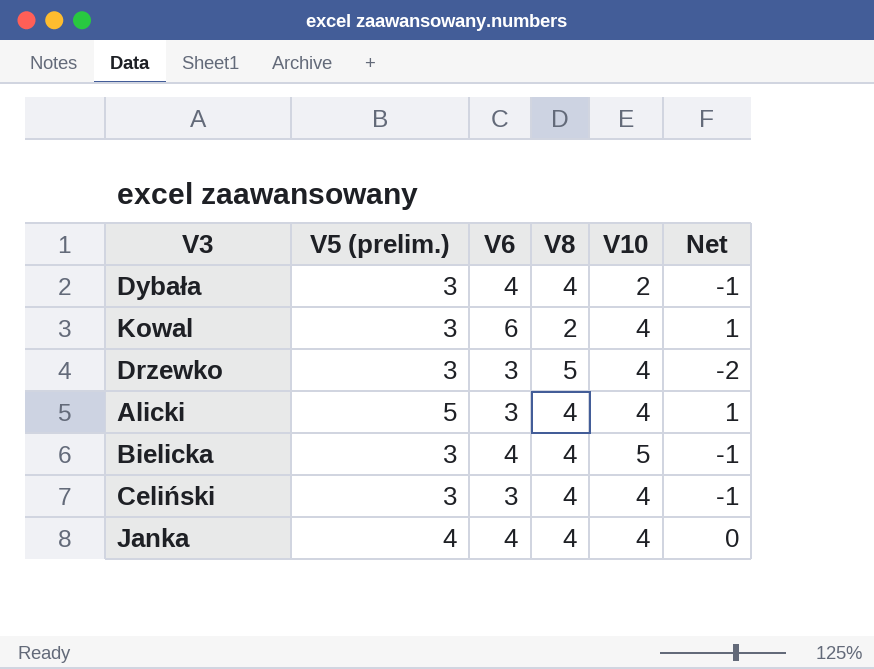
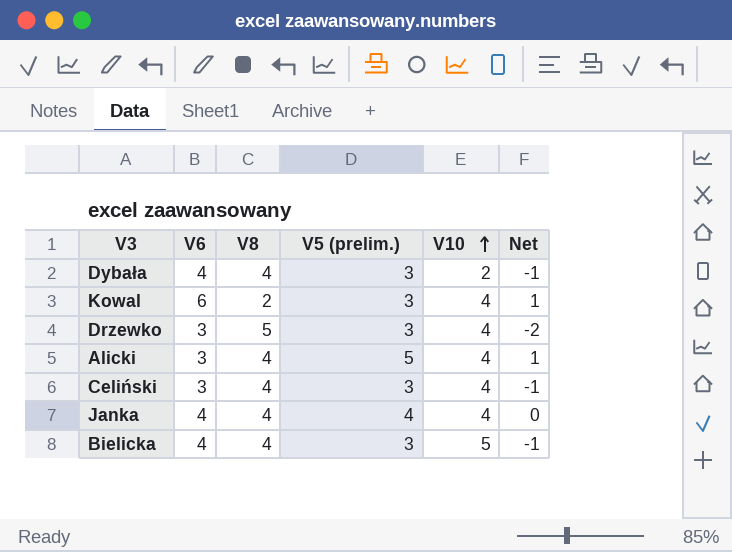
row order: none -> V10 ascending
column V5 (prelim.) | position: 2 -> 4

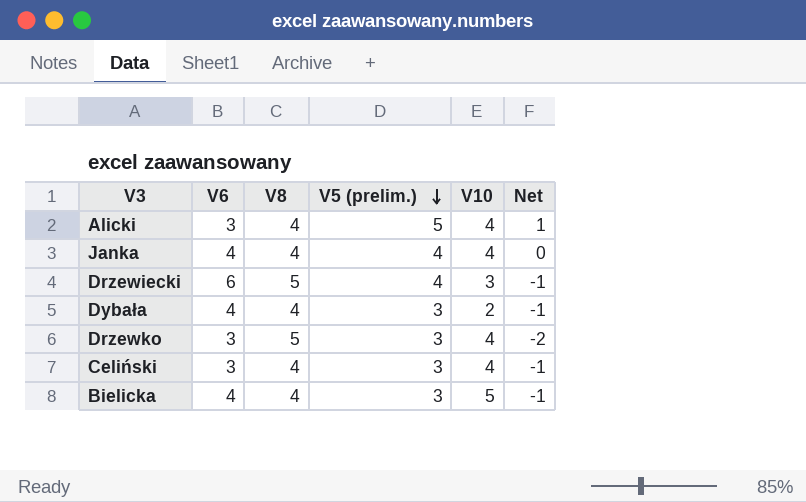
row order: V10 ascending -> V5 (prelim.) descending
row Kowal: 6 | 2 | 3 | 4 | 1 -> none
row Drzewiecki: none -> 6 | 5 | 4 | 3 | -1

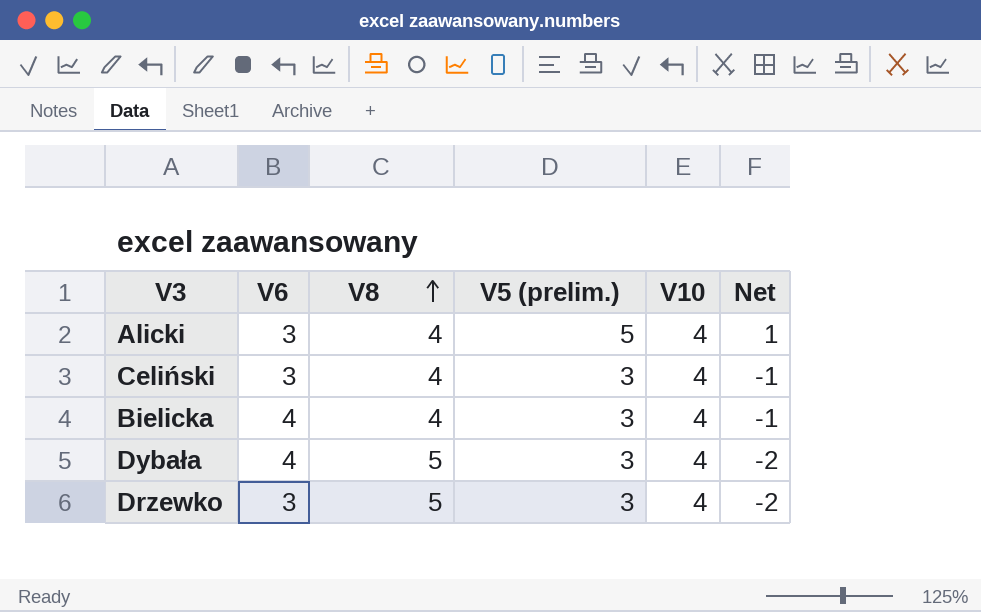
row order: V5 (prelim.) descending -> V8 ascending
row Janka: 4 | 4 | 4 | 4 | 0 -> none
row Drzewiecki: 6 | 5 | 4 | 3 | -1 -> none
Bielicka | V10: 5 -> 4
Dybała | V8: 4 -> 5
Dybała | V10: 2 -> 4
Dybała | Net: -1 -> -2

